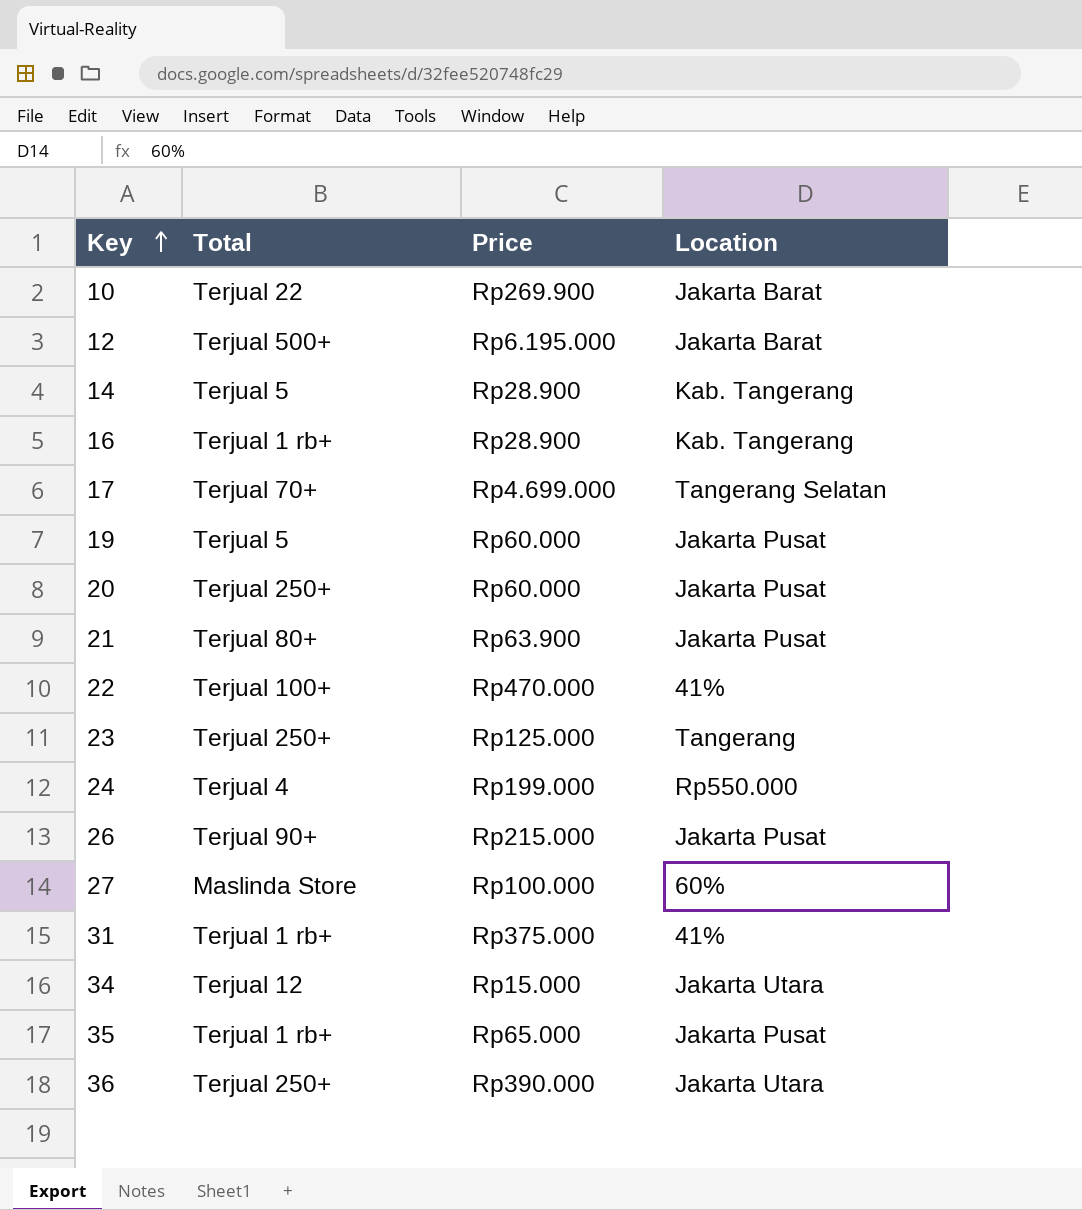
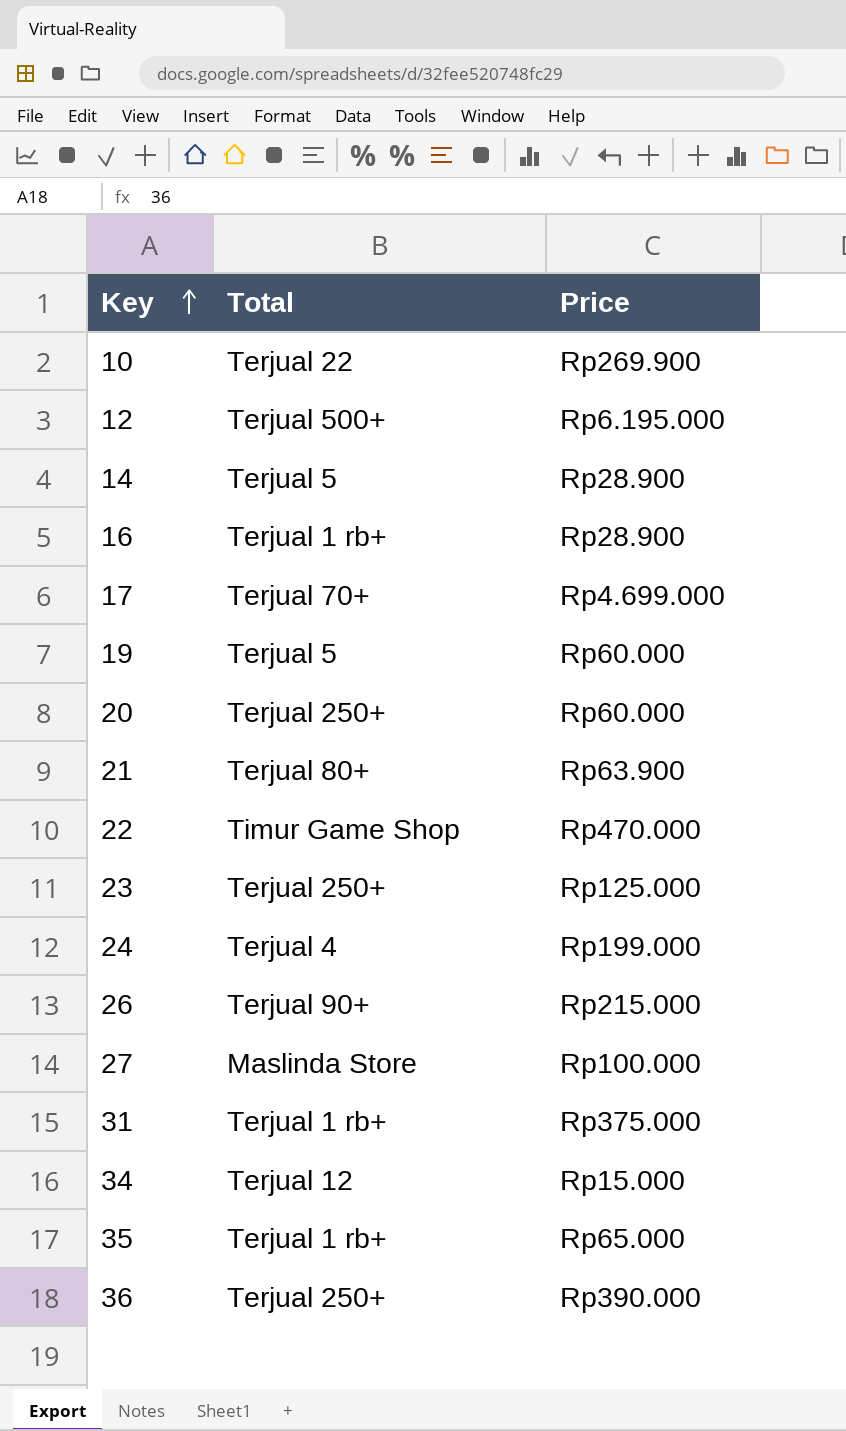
column Location | position: 4 -> none
22 | Total: Terjual 100+ -> Timur Game Shop

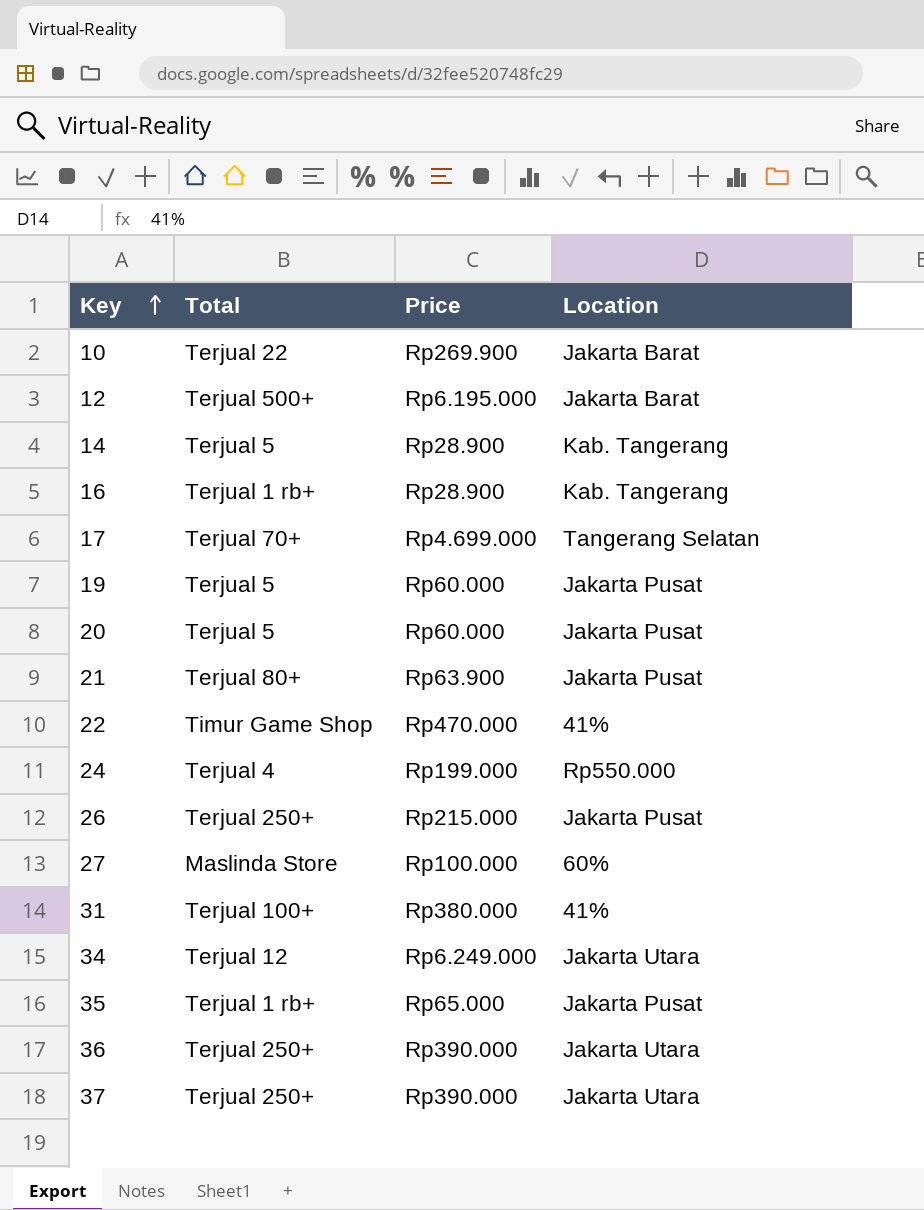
column Location | position: none -> 4
row 23: Terjual 250+ | Rp125.000 -> none
20 | Total: Terjual 250+ -> Terjual 5
26 | Total: Terjual 90+ -> Terjual 250+
31 | Total: Terjual 1 rb+ -> Terjual 100+
31 | Price: Rp375.000 -> Rp380.000
34 | Price: Rp15.000 -> Rp6.249.000
row 37: none -> Terjual 250+ | Rp390.000 | Jakarta Utara

